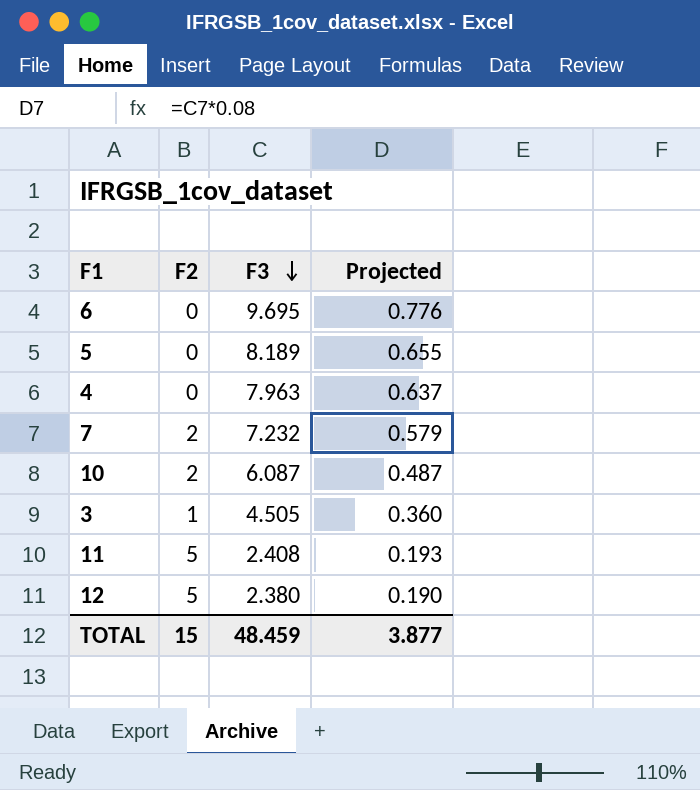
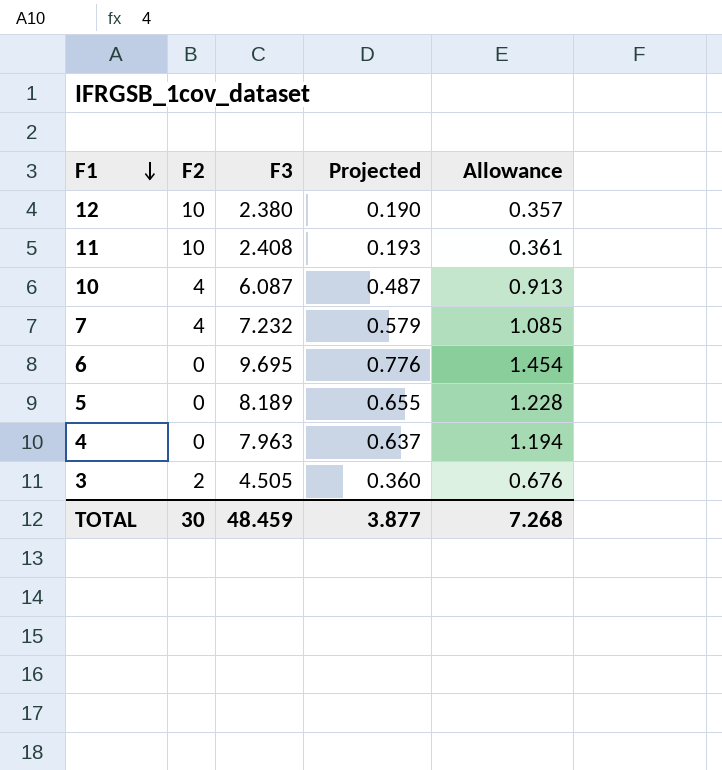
row order: F3 descending -> F1 descending
column Allowance | formula: none -> [F3] * 0.15
12 | F2: 5 -> 10
11 | F2: 5 -> 10
10 | F2: 2 -> 4
7 | F2: 2 -> 4
3 | F2: 1 -> 2
TOTAL | F2: 15 -> 30

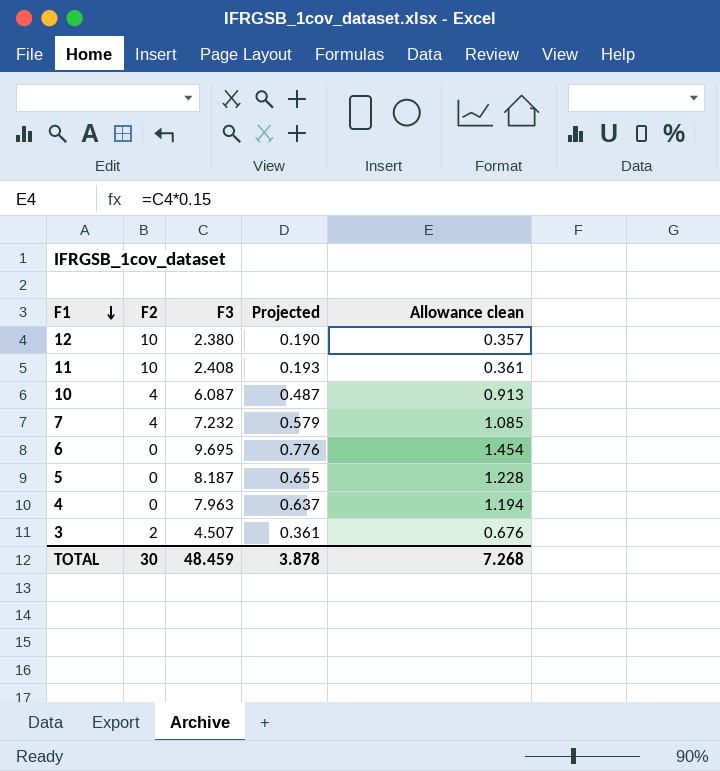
column name: Allowance -> Allowance clean
5 | F3: 8.189 -> 8.187
3 | F3: 4.505 -> 4.507
3 | Projected: 0.360 -> 0.361
TOTAL | Projected: 3.877 -> 3.878

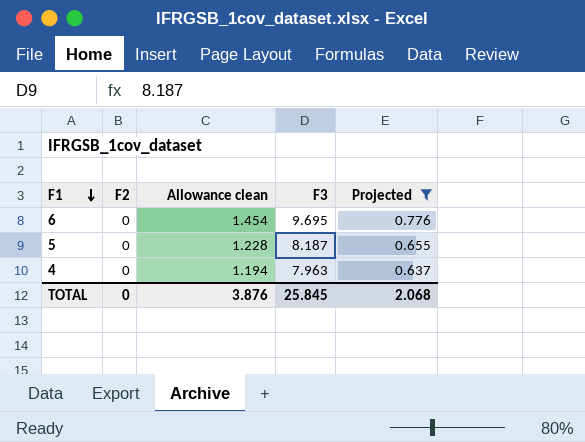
filter: none -> Projected >= 0.637
column Allowance clean | position: 5 -> 3
TOTAL | F2: 30 -> 0
TOTAL | Allowance clean: 7.268 -> 3.876
TOTAL | F3: 48.459 -> 25.845
TOTAL | Projected: 3.878 -> 2.068

